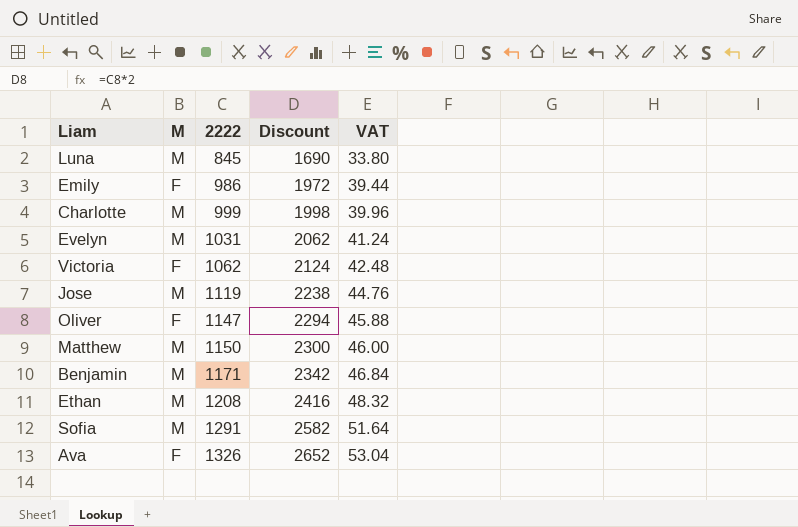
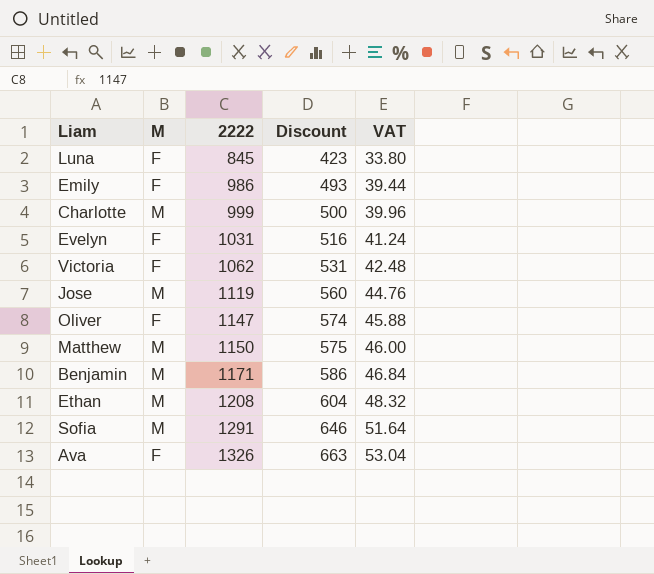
column Discount | formula: [2222] * 2 -> [2222] * 0.5
Luna | M: M -> F
Evelyn | M: M -> F

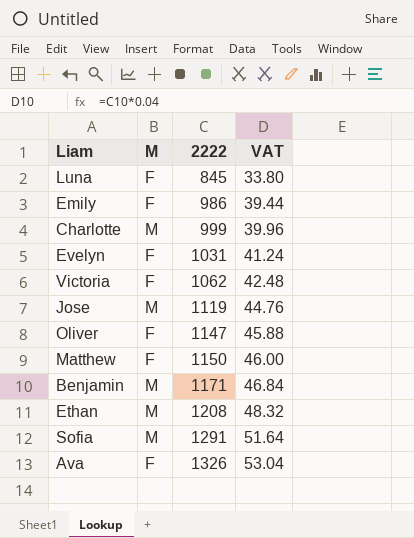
column Discount | formula: [2222] * 0.5 -> none
Matthew | M: M -> F

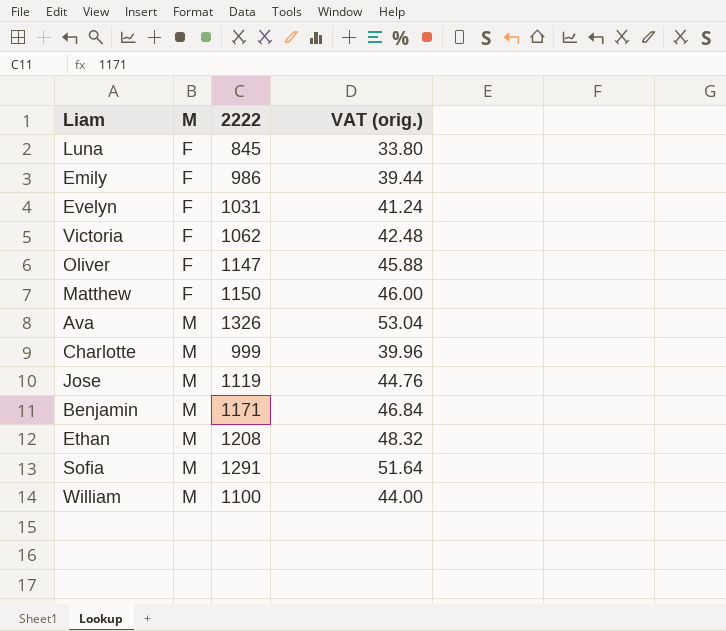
row order: 2222 ascending -> M ascending
column name: VAT -> VAT (orig.)
Ava | M: F -> M
row William: none -> M | 1100 | 44.00

